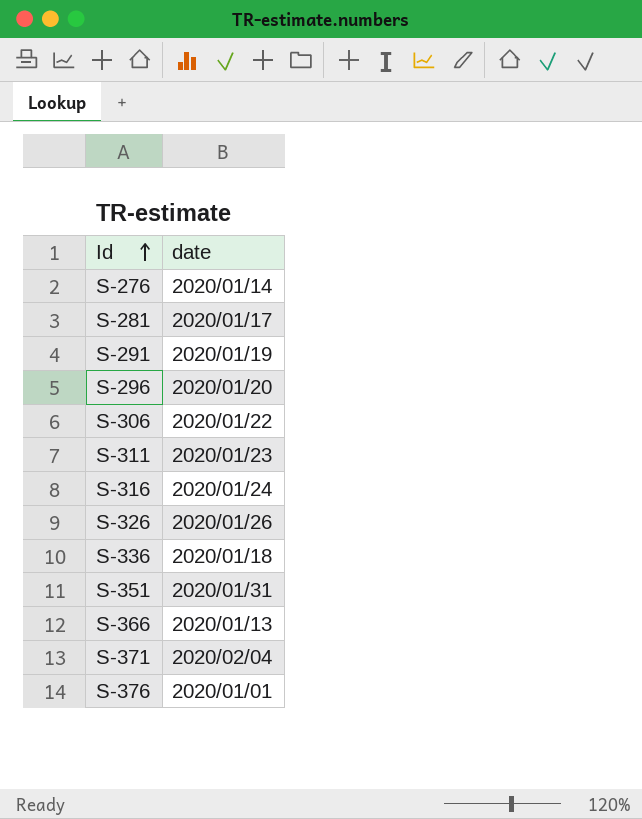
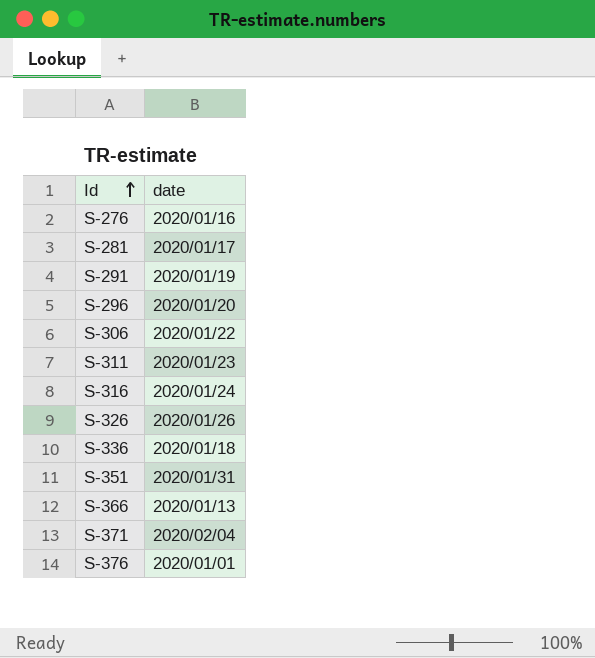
S-276 | date: 2020/01/14 -> 2020/01/16

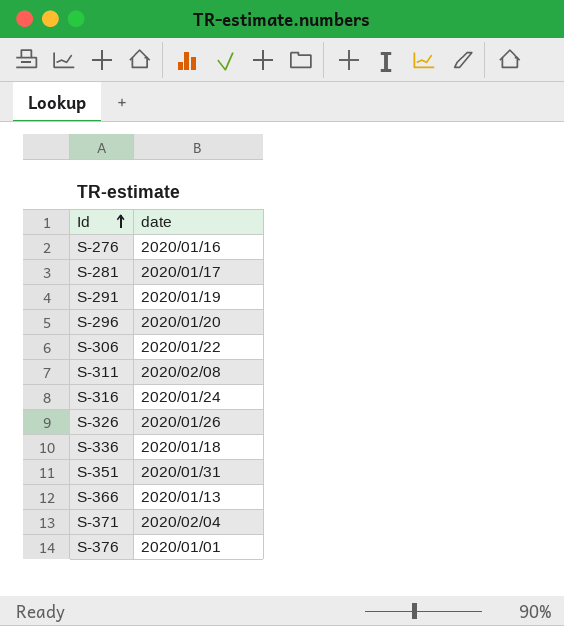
S-311 | date: 2020/01/23 -> 2020/02/08

